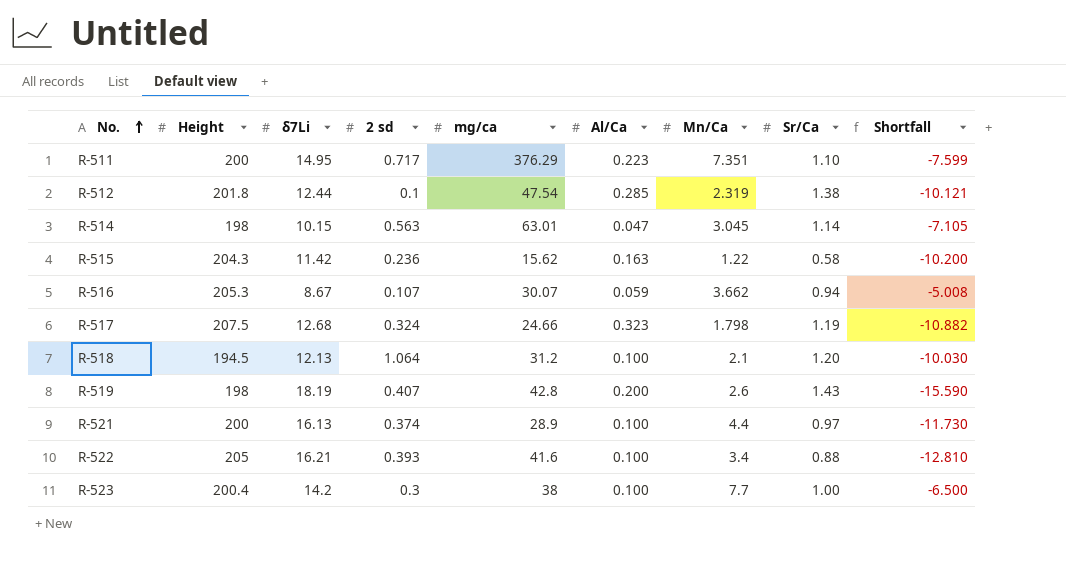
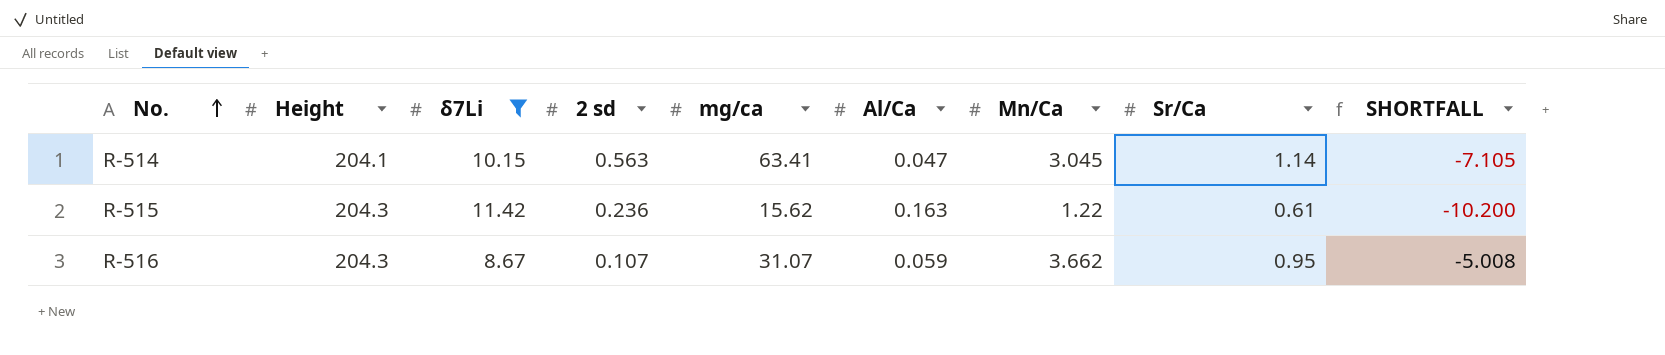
filter: none -> δ7Li <= 11.42
column name: Shortfall -> SHORTFALL
R-514 | Height: 198 -> 204.1
R-514 | mg/ca: 63.01 -> 63.41
R-515 | Sr/Ca: 0.58 -> 0.61
R-516 | Height: 205.3 -> 204.3
R-516 | mg/ca: 30.07 -> 31.07
R-516 | Sr/Ca: 0.94 -> 0.95

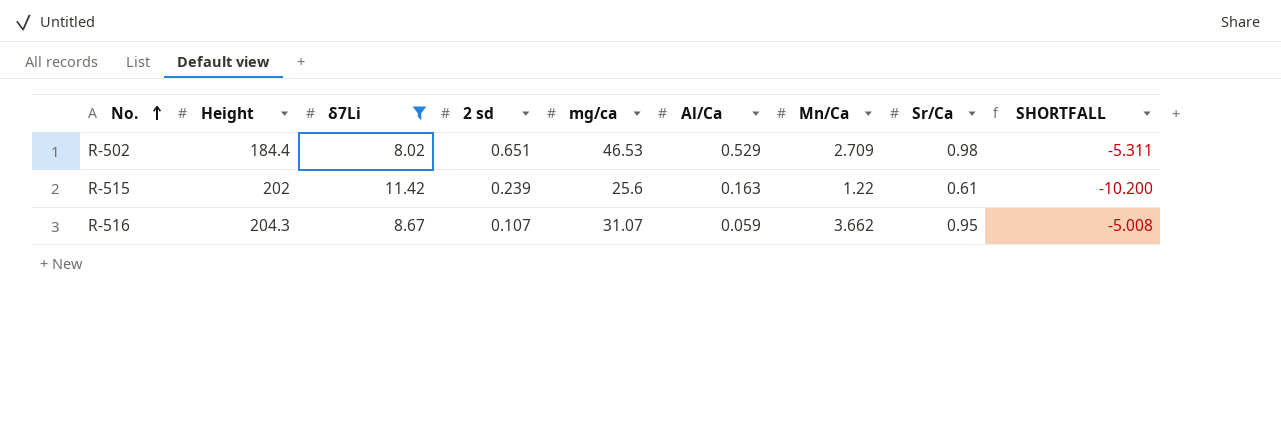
row R-514: 204.1 | 10.15 | 0.563 | 63.41 | 0.047 | 3.045 | 1.14 | -7.105 -> none
row R-502: none -> 184.4 | 8.02 | 0.651 | 46.53 | 0.529 | 2.709 | 0.98 | -5.311
R-515 | Height: 204.3 -> 202
R-515 | 2 sd: 0.236 -> 0.239
R-515 | mg/ca: 15.62 -> 25.6

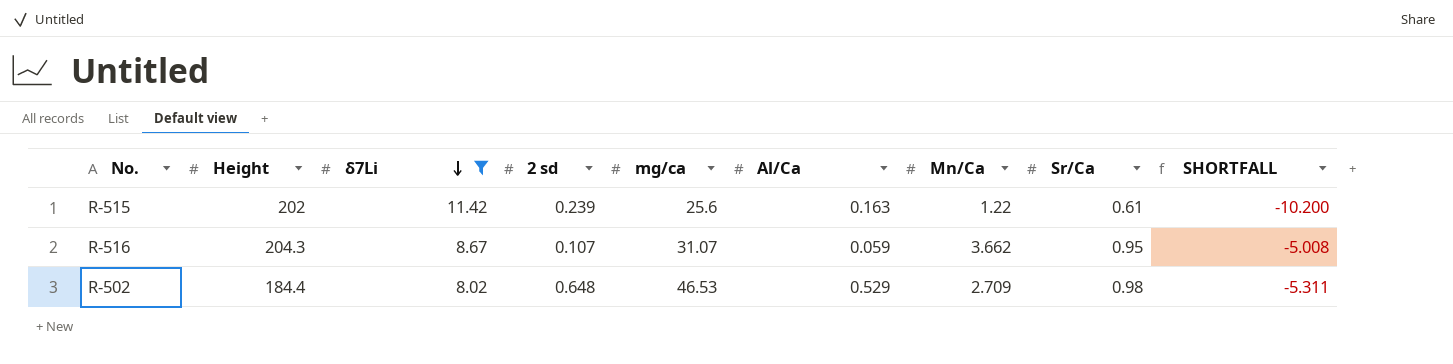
row order: No. ascending -> δ7Li descending
R-502 | 2 sd: 0.651 -> 0.648

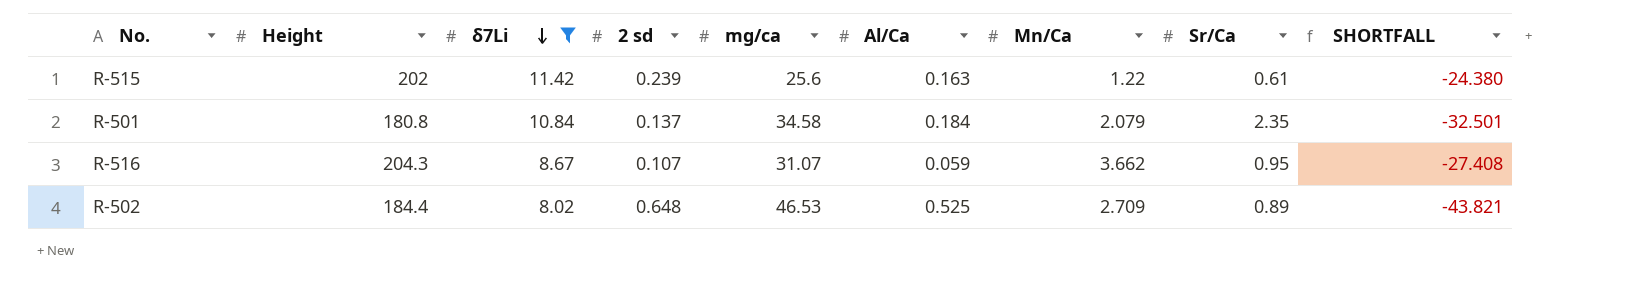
column SHORTFALL | formula: [Mn/Ca] - [δ7Li] -> [Mn/Ca] - [mg/ca]
row R-501: none -> 180.8 | 10.84 | 0.137 | 34.58 | 0.184 | 2.079 | 2.35 | -32.501
R-502 | Al/Ca: 0.529 -> 0.525
R-502 | Sr/Ca: 0.98 -> 0.89

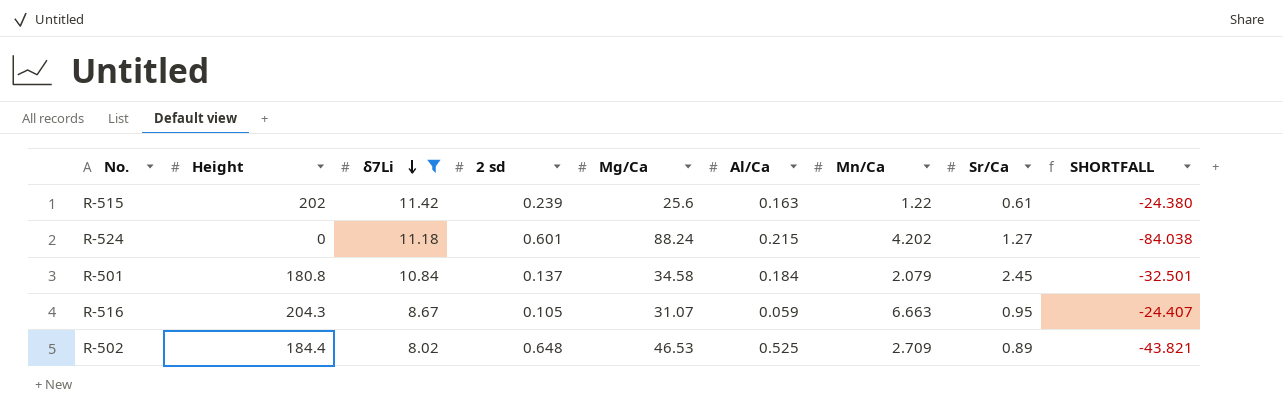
column name: mg/ca -> Mg/Ca
row R-524: none -> 0 | 11.18 | 0.601 | 88.24 | 0.215 | 4.202 | 1.27 | -84.038
R-501 | Sr/Ca: 2.35 -> 2.45
R-516 | 2 sd: 0.107 -> 0.105
R-516 | Mn/Ca: 3.662 -> 6.663
R-516 | SHORTFALL: -27.408 -> -24.407

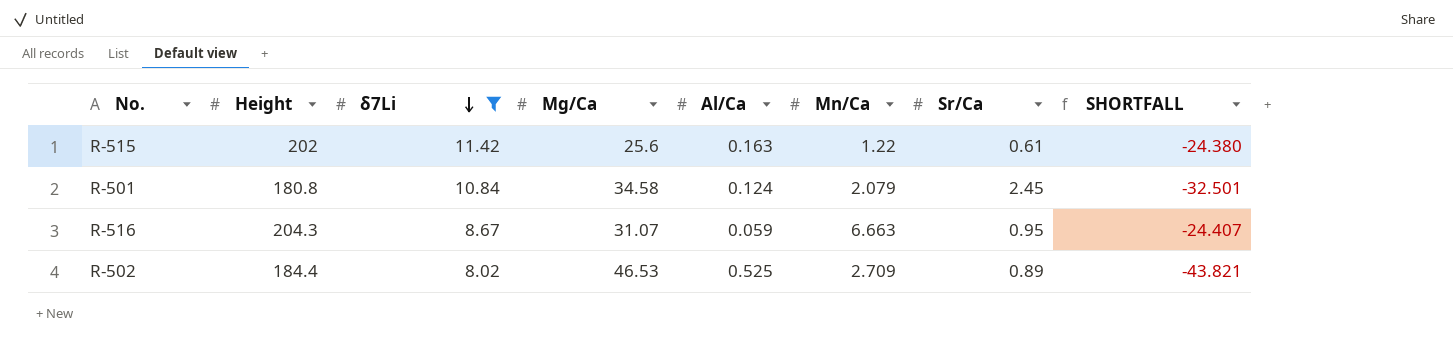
column 2 sd | position: 4 -> none
row R-524: 0 | 11.18 | 0.601 | 88.24 | 0.215 | 4.202 | 1.27 | -84.038 -> none
R-501 | Al/Ca: 0.184 -> 0.124

